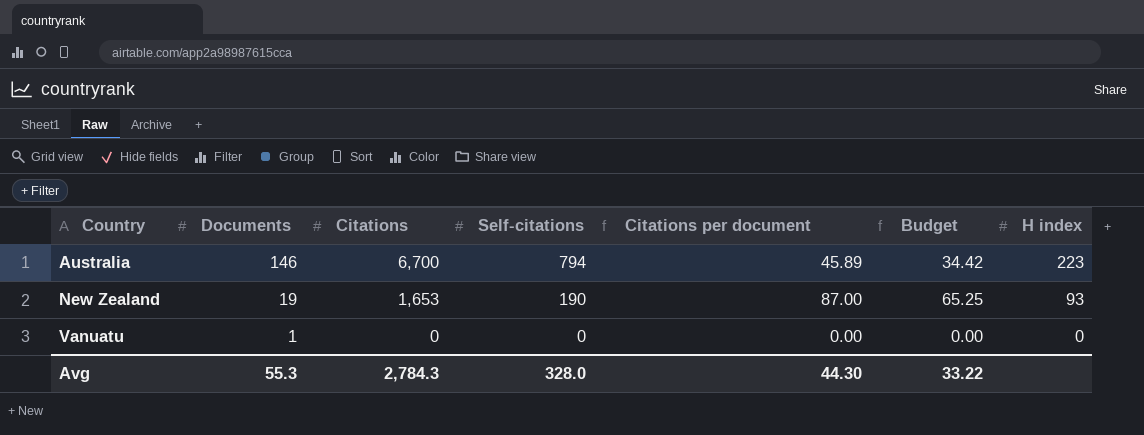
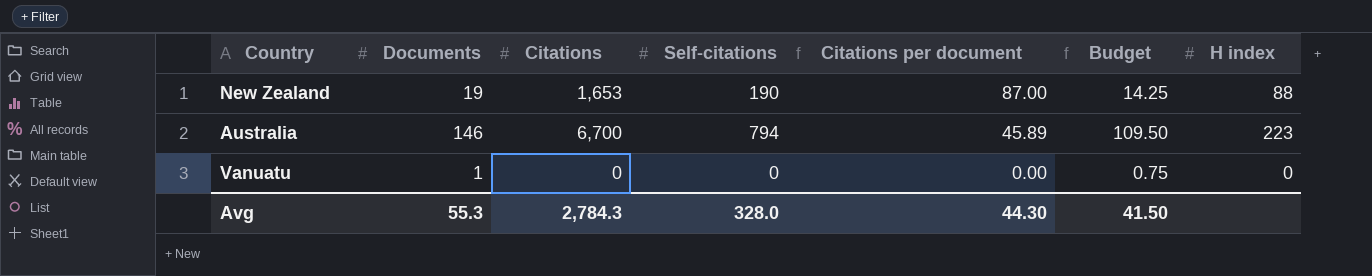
row order: Country ascending -> Citations per document descending
column Budget | formula: [Citations per document] * 0.75 -> [Documents] * 0.75
New Zealand | H index: 93 -> 88
Avg | Budget: 33.22 -> 41.50

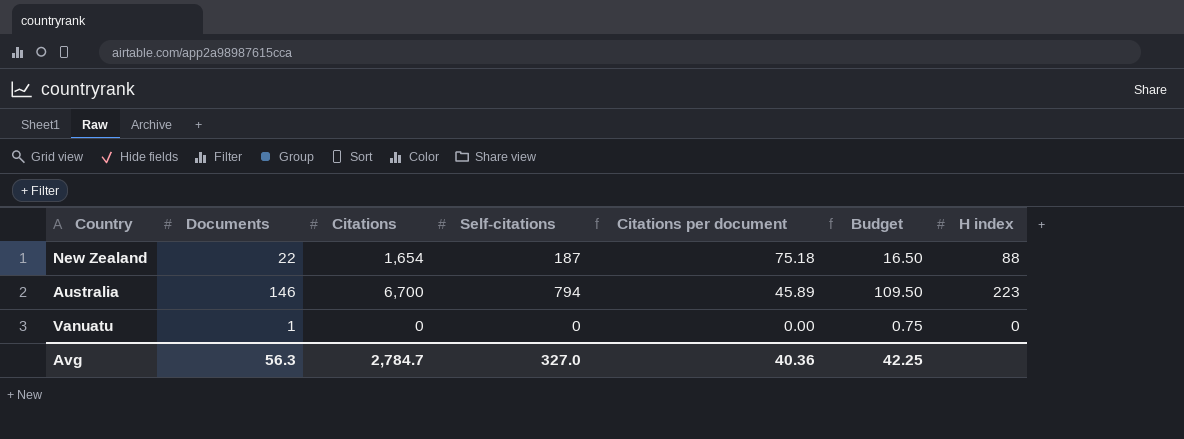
New Zealand | Documents: 19 -> 22
New Zealand | Citations: 1,653 -> 1,654
New Zealand | Self-citations: 190 -> 187
New Zealand | Citations per document: 87.00 -> 75.18
New Zealand | Budget: 14.25 -> 16.50
Avg | Documents: 55.3 -> 56.3
Avg | Citations: 2,784.3 -> 2,784.7
Avg | Self-citations: 328.0 -> 327.0
Avg | Citations per document: 44.30 -> 40.36
Avg | Budget: 41.50 -> 42.25

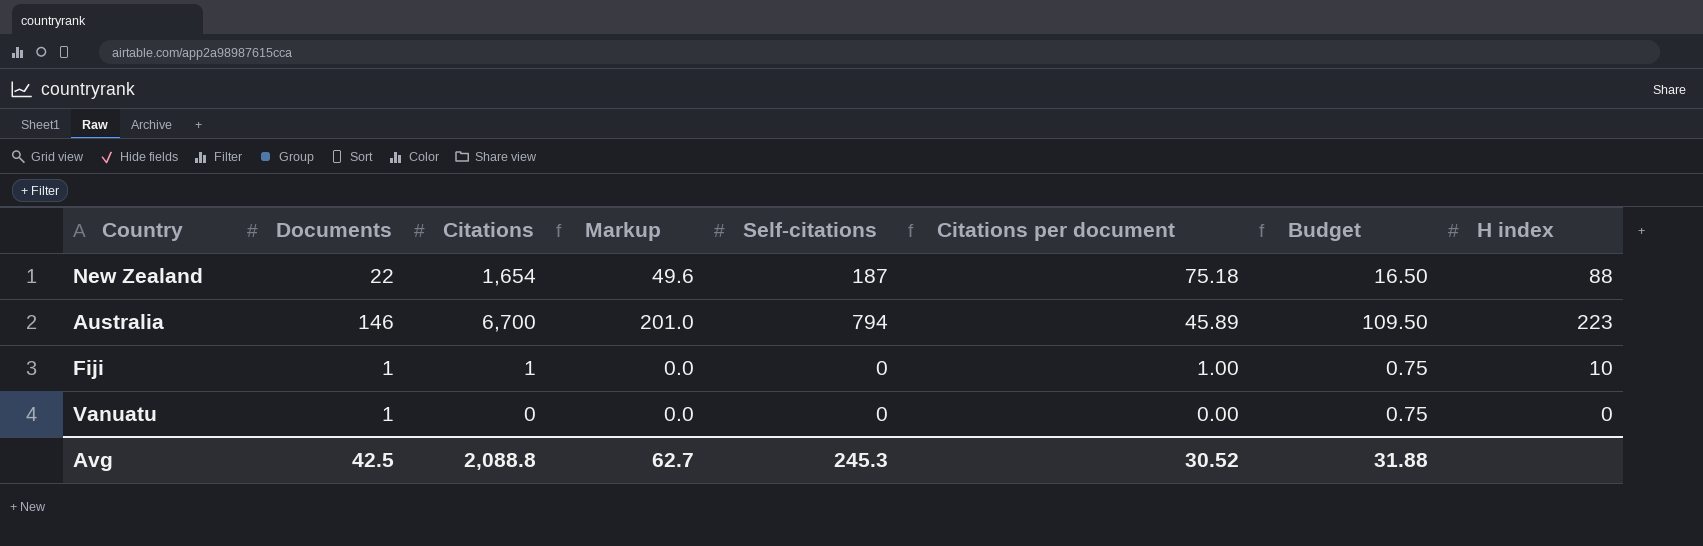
column Markup | formula: none -> [Citations] * 0.03
row Fiji: none -> 1 | 1 | 0.0 | 0 | 1.00 | 0.75 | 10
Avg | Documents: 56.3 -> 42.5
Avg | Citations: 2,784.7 -> 2,088.8
Avg | Self-citations: 327.0 -> 245.3
Avg | Citations per document: 40.36 -> 30.52
Avg | Budget: 42.25 -> 31.88

